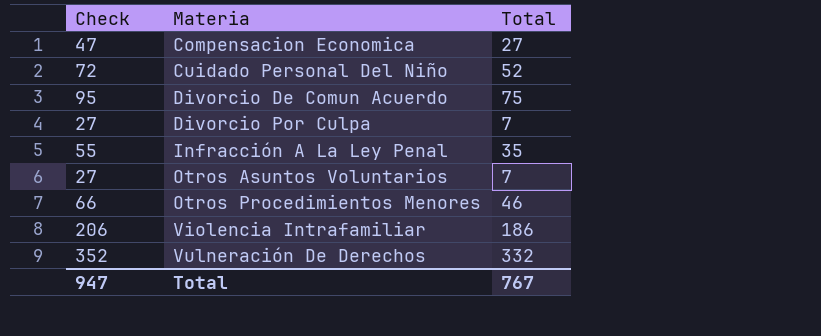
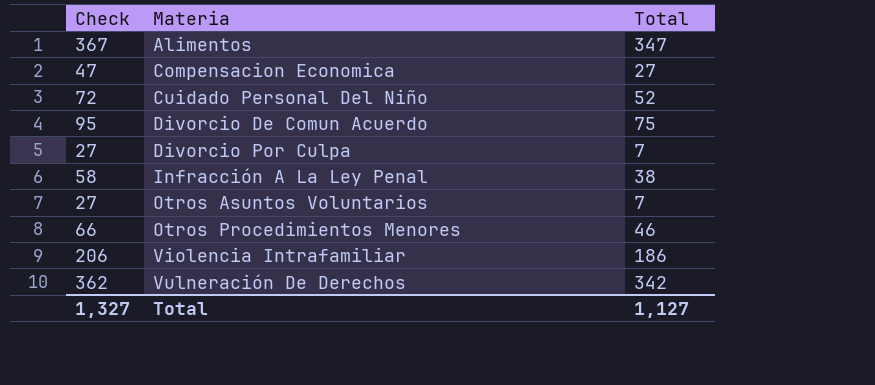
row Alimentos: none -> 367 | 347
Infracción A La Ley Penal | Check: 55 -> 58
Infracción A La Ley Penal | Total: 35 -> 38
Vulneración De Derechos | Check: 352 -> 362
Vulneración De Derechos | Total: 332 -> 342
Total | Check: 947 -> 1,327
Total | Total: 767 -> 1,127

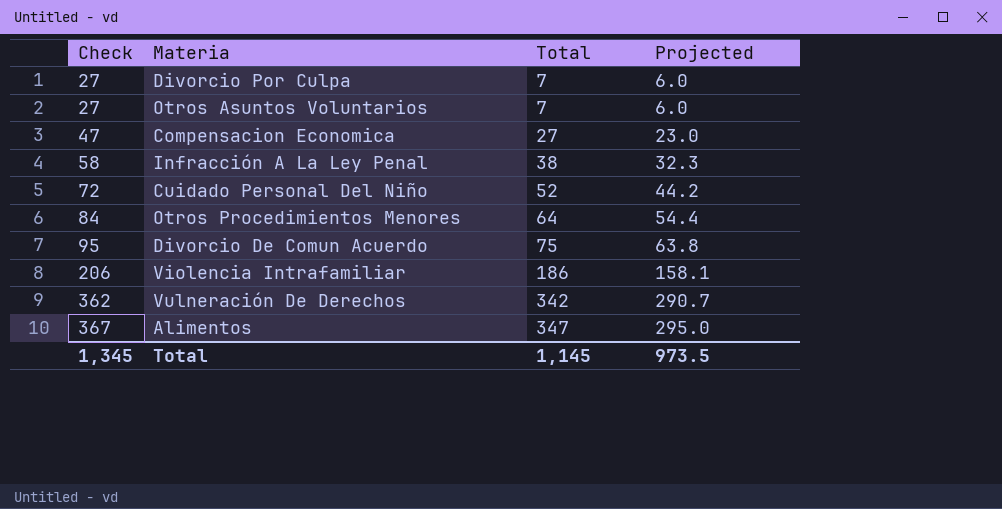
row order: Materia ascending -> Check ascending
column Projected | formula: none -> [Total] * 0.85
Otros Procedimientos Menores | Check: 66 -> 84
Otros Procedimientos Menores | Total: 46 -> 64
Total | Check: 1,327 -> 1,345
Total | Total: 1,127 -> 1,145

